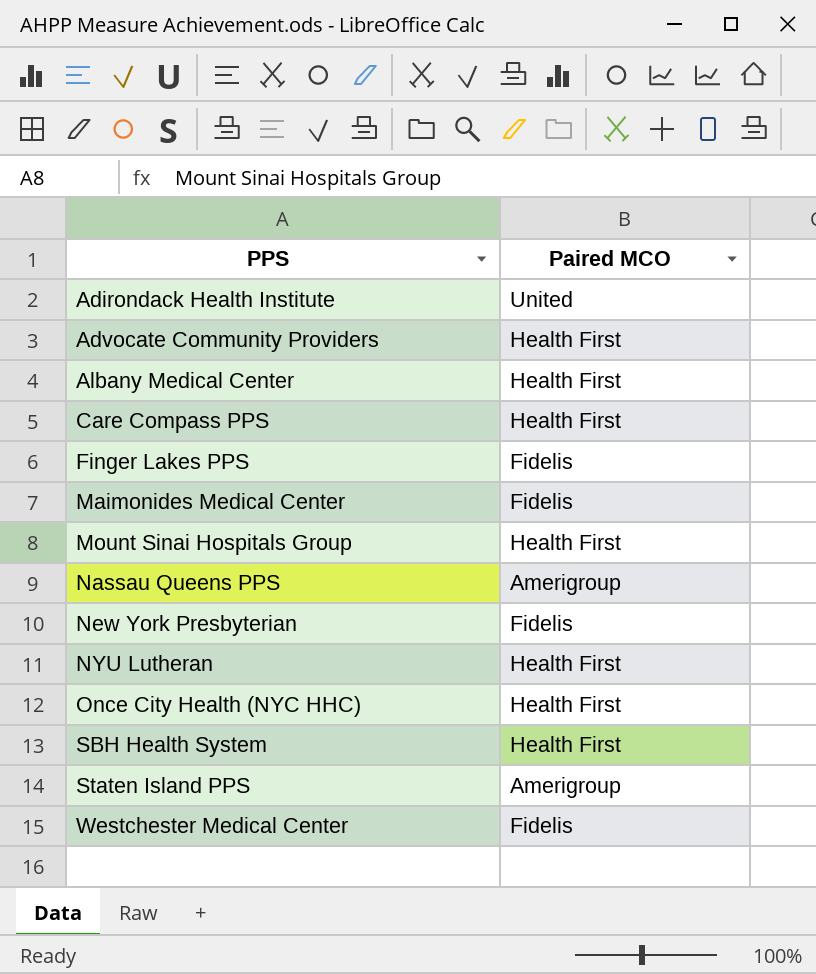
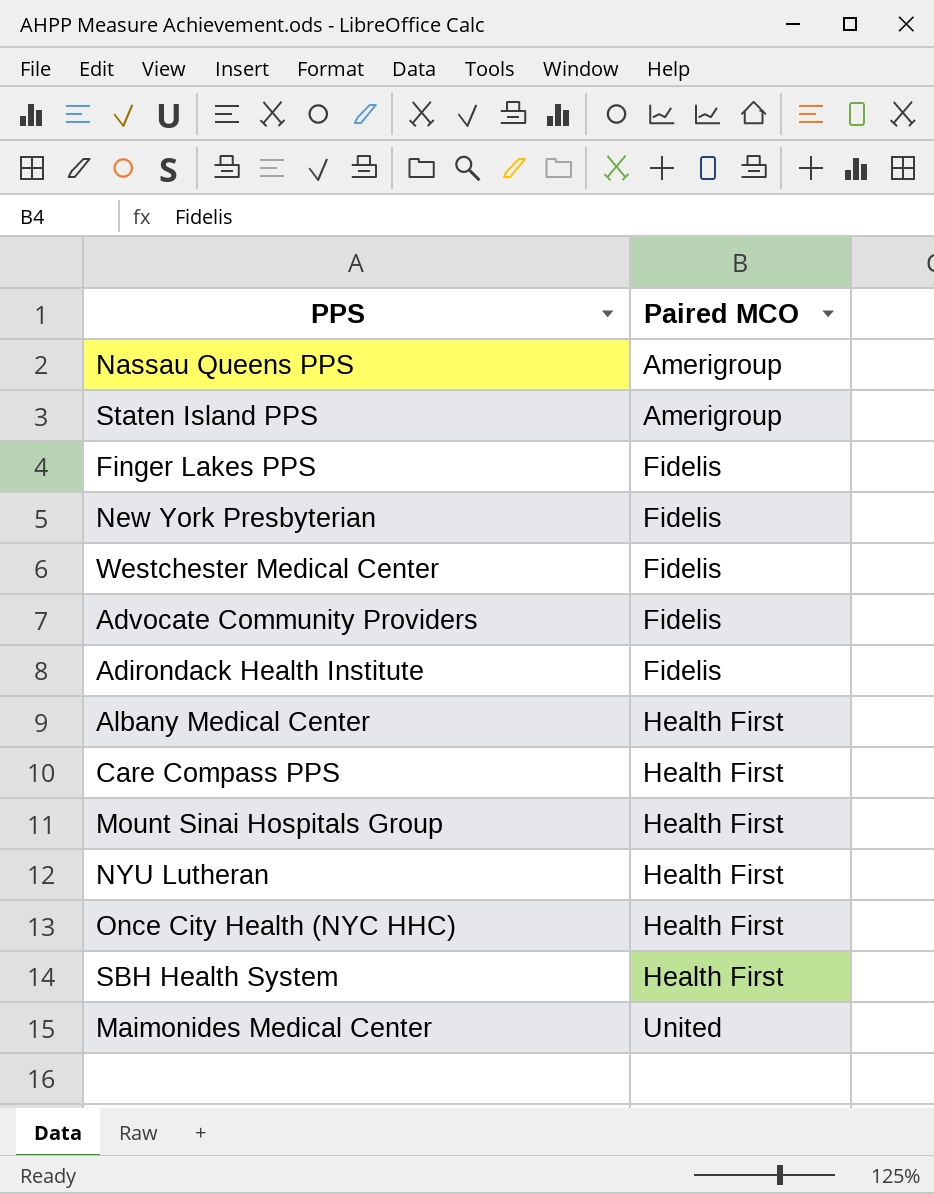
row order: PPS ascending -> Paired MCO ascending
Advocate Community Providers | Paired MCO: Health First -> Fidelis
Adirondack Health Institute | Paired MCO: United -> Fidelis
Maimonides Medical Center | Paired MCO: Fidelis -> United

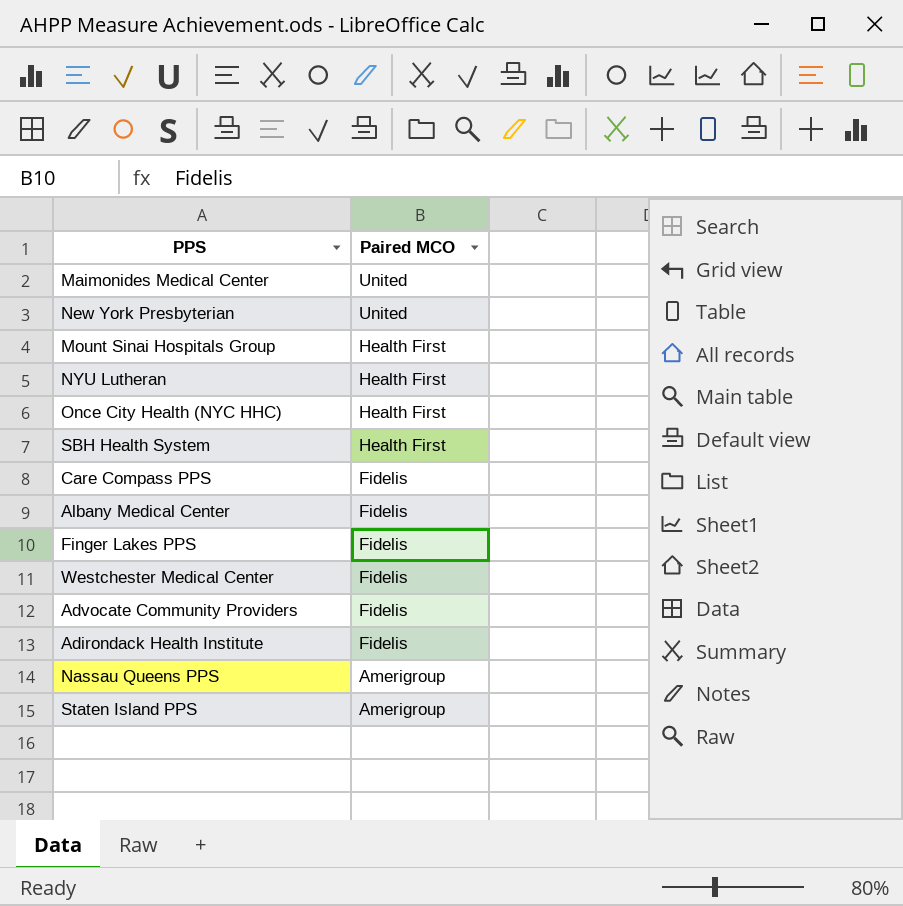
row order: Paired MCO ascending -> Paired MCO descending
New York Presbyterian | Paired MCO: Fidelis -> United
Care Compass PPS | Paired MCO: Health First -> Fidelis
Albany Medical Center | Paired MCO: Health First -> Fidelis

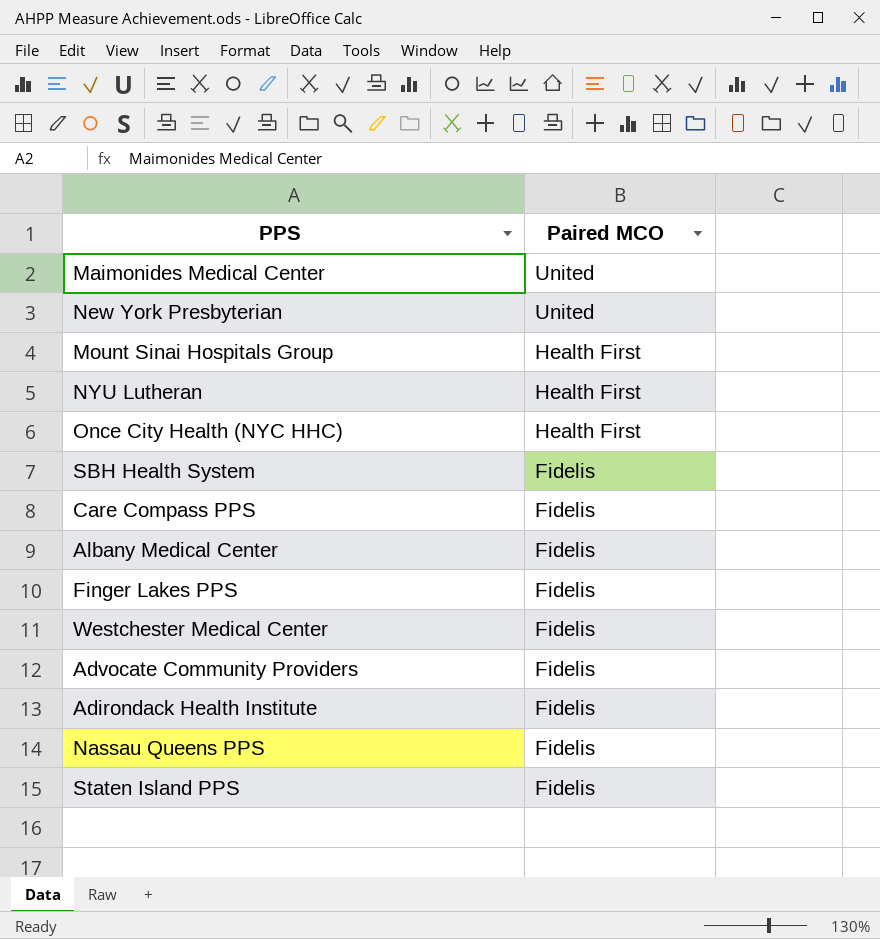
SBH Health System | Paired MCO: Health First -> Fidelis
Nassau Queens PPS | Paired MCO: Amerigroup -> Fidelis
Staten Island PPS | Paired MCO: Amerigroup -> Fidelis

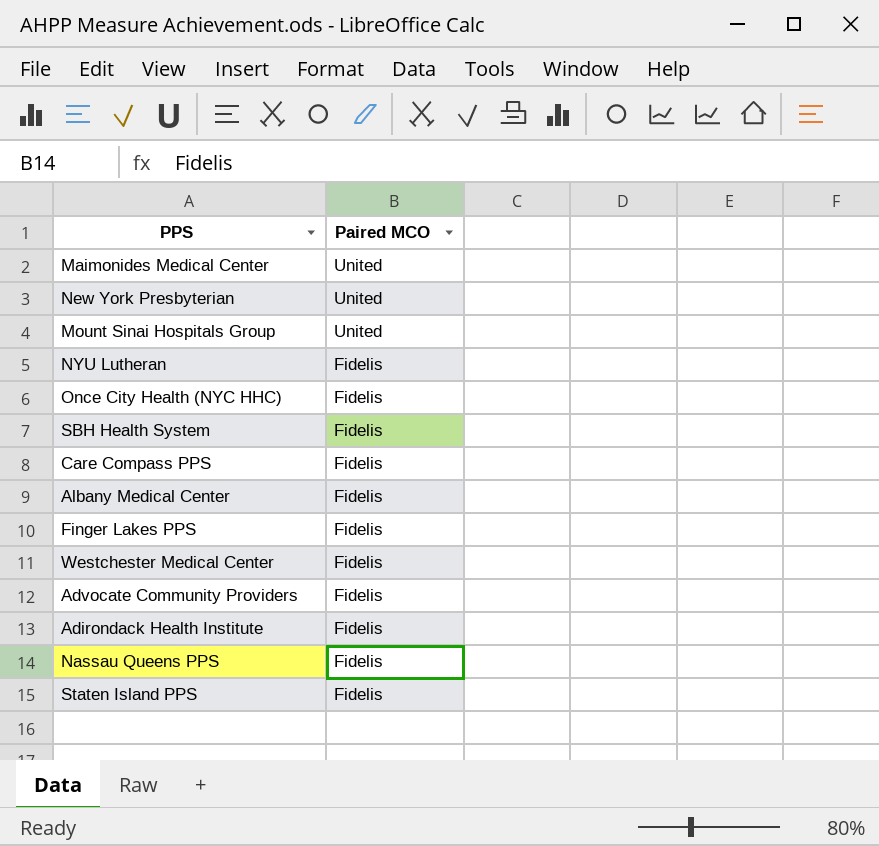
Mount Sinai Hospitals Group | Paired MCO: Health First -> United
NYU Lutheran | Paired MCO: Health First -> Fidelis
Once City Health (NYC HHC) | Paired MCO: Health First -> Fidelis

